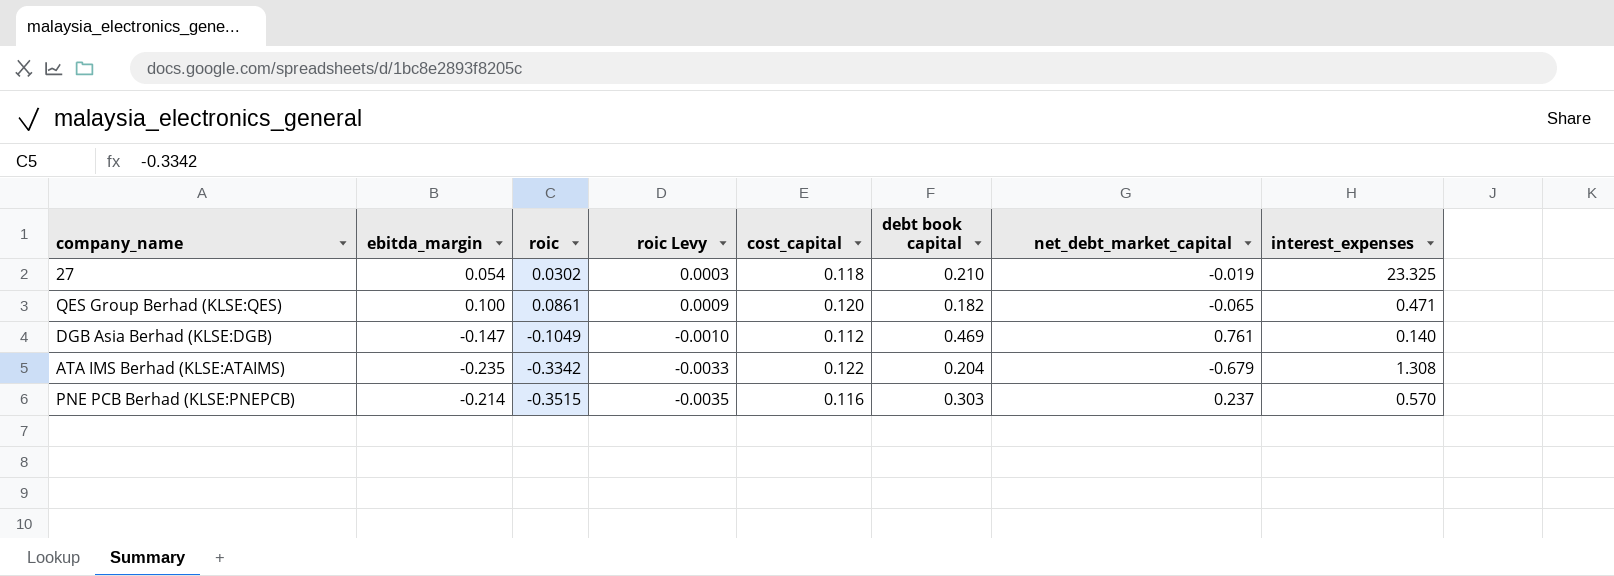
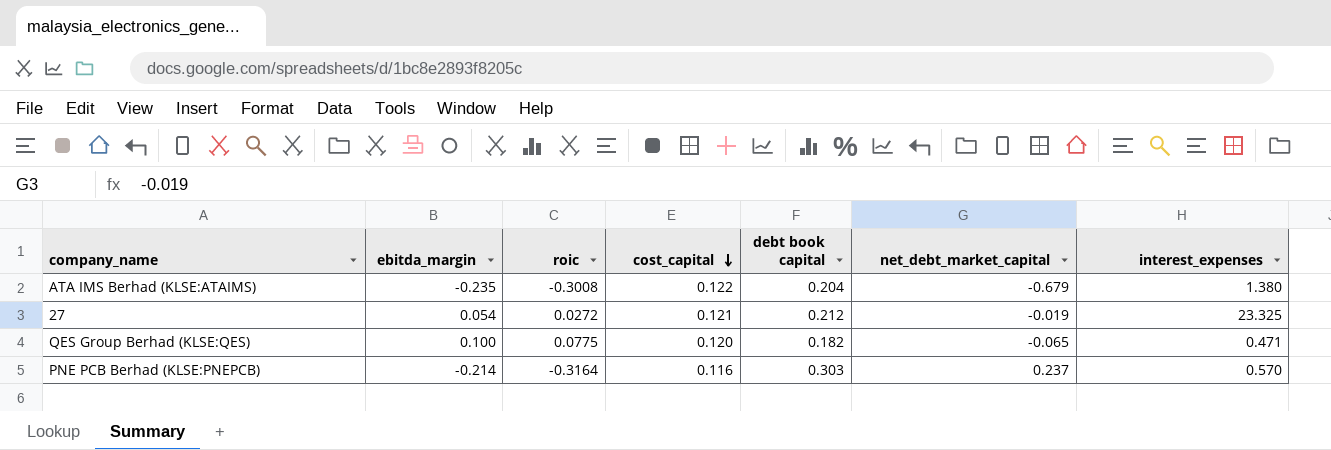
row order: none -> cost_capital descending
column roic Levy | formula: [roic] * 0.01 -> none
row DGB Asia Berhad (KLSE:DGB): -0.147 | -0.1049 | -0.0010 | 0.112 | 0.469 | 0.761 | 0.140 -> none
ATA IMS Berhad (KLSE:ATAIMS) | roic: -0.3342 -> -0.3008
ATA IMS Berhad (KLSE:ATAIMS) | interest_expenses: 1.308 -> 1.380
27 | roic: 0.0302 -> 0.0272
27 | cost_capital: 0.118 -> 0.121
27 | debt book capital: 0.210 -> 0.212
QES Group Berhad (KLSE:QES) | roic: 0.0861 -> 0.0775
PNE PCB Berhad (KLSE:PNEPCB) | roic: -0.3515 -> -0.3164

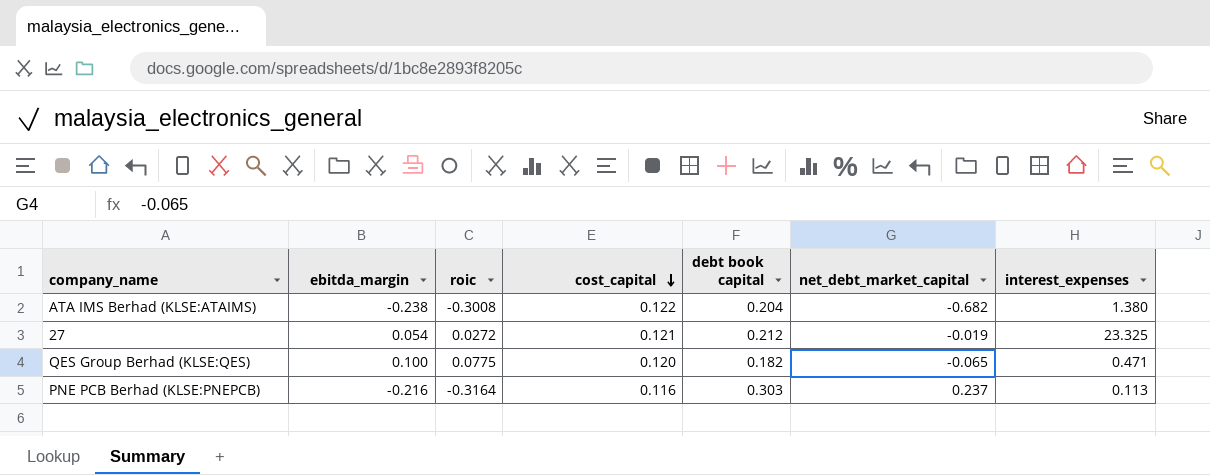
ATA IMS Berhad (KLSE:ATAIMS) | ebitda_margin: -0.235 -> -0.238
ATA IMS Berhad (KLSE:ATAIMS) | net_debt_market_capital: -0.679 -> -0.682
PNE PCB Berhad (KLSE:PNEPCB) | ebitda_margin: -0.214 -> -0.216
PNE PCB Berhad (KLSE:PNEPCB) | interest_expenses: 0.570 -> 0.113

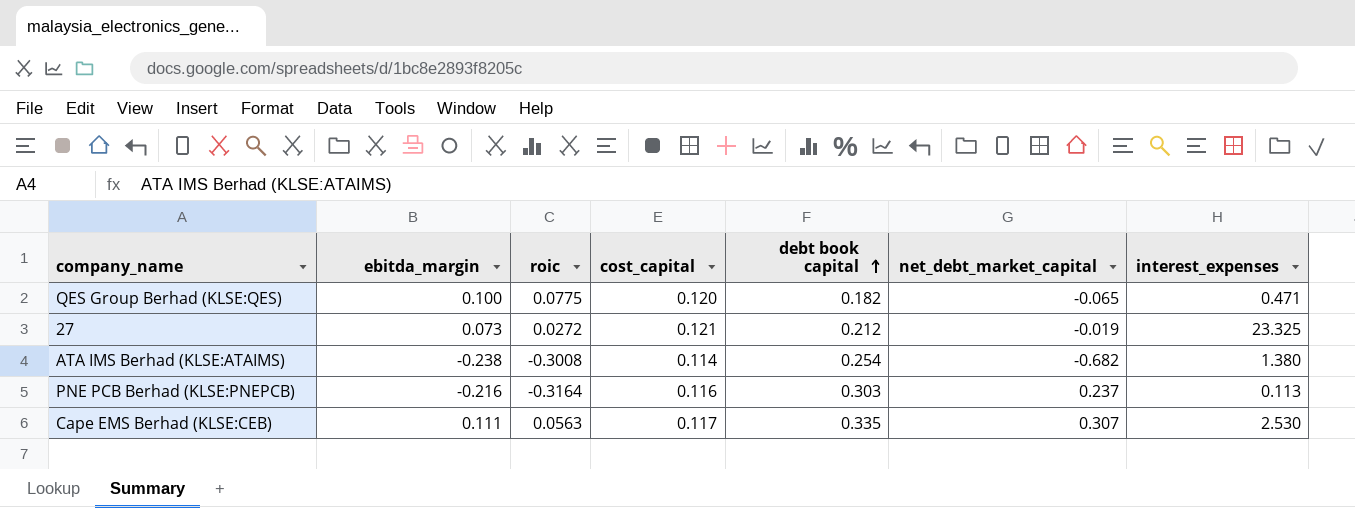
row order: cost_capital descending -> debt book capital ascending
27 | ebitda_margin: 0.054 -> 0.073
ATA IMS Berhad (KLSE:ATAIMS) | cost_capital: 0.122 -> 0.114
ATA IMS Berhad (KLSE:ATAIMS) | debt book capital: 0.204 -> 0.254
row Cape EMS Berhad (KLSE:CEB): none -> 0.111 | 0.0563 | 0.117 | 0.335 | 0.307 | 2.530

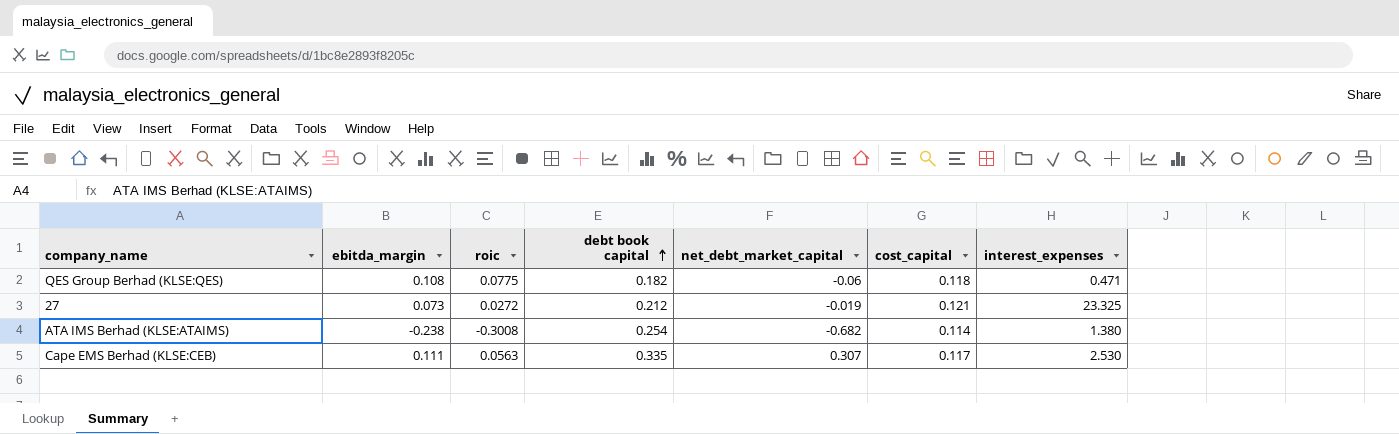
column cost_capital | position: 4 -> 6
row PNE PCB Berhad (KLSE:PNEPCB): -0.216 | -0.3164 | 0.116 | 0.303 | 0.237 | 0.113 -> none
QES Group Berhad (KLSE:QES) | ebitda_margin: 0.100 -> 0.108
QES Group Berhad (KLSE:QES) | net_debt_market_capital: -0.065 -> -0.06
QES Group Berhad (KLSE:QES) | cost_capital: 0.120 -> 0.118

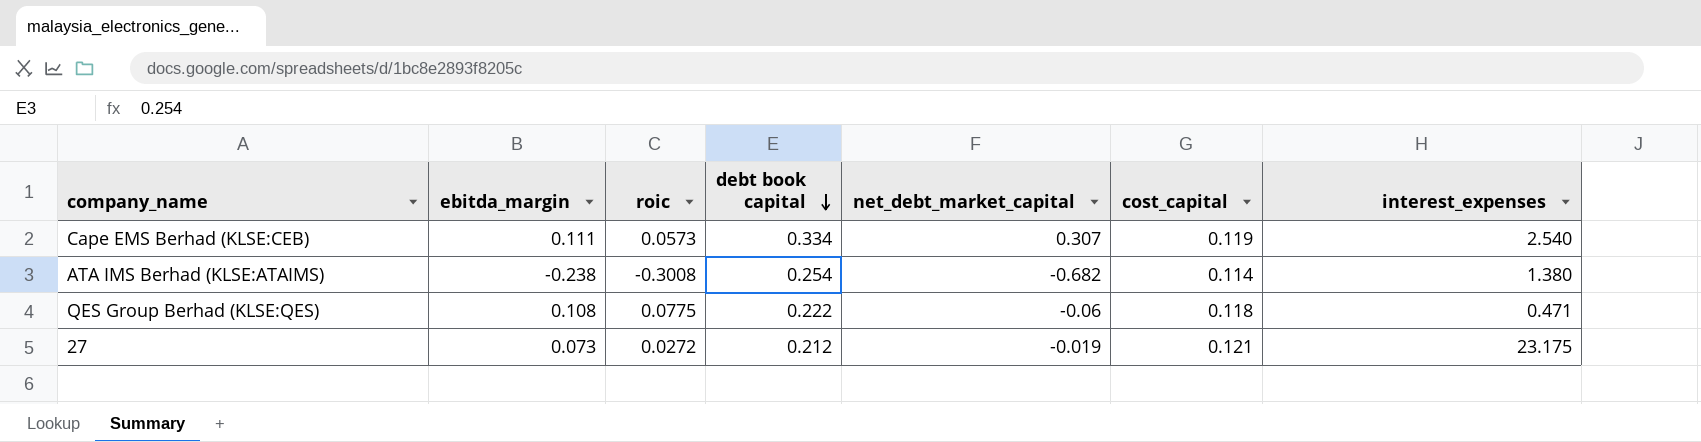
row order: debt book capital ascending -> debt book capital descending
Cape EMS Berhad (KLSE:CEB) | roic: 0.0563 -> 0.0573
Cape EMS Berhad (KLSE:CEB) | debt book capital: 0.335 -> 0.334
Cape EMS Berhad (KLSE:CEB) | cost_capital: 0.117 -> 0.119
Cape EMS Berhad (KLSE:CEB) | interest_expenses: 2.530 -> 2.540
QES Group Berhad (KLSE:QES) | debt book capital: 0.182 -> 0.222
27 | interest_expenses: 23.325 -> 23.175

